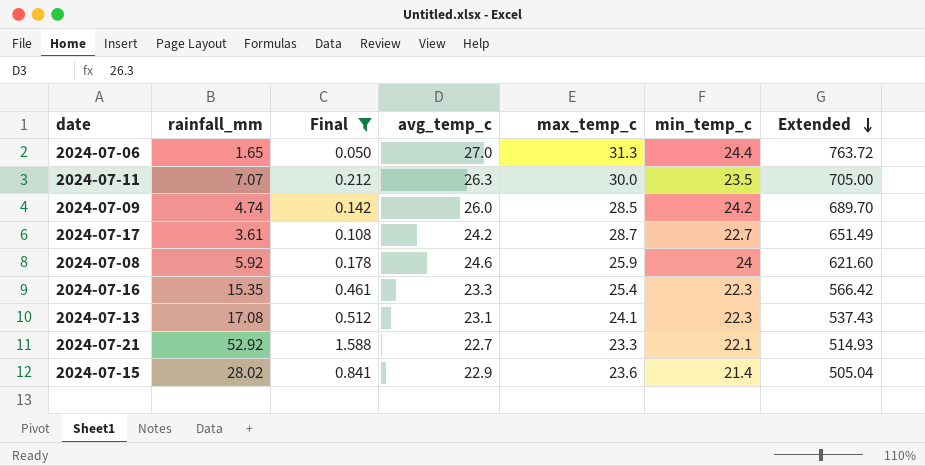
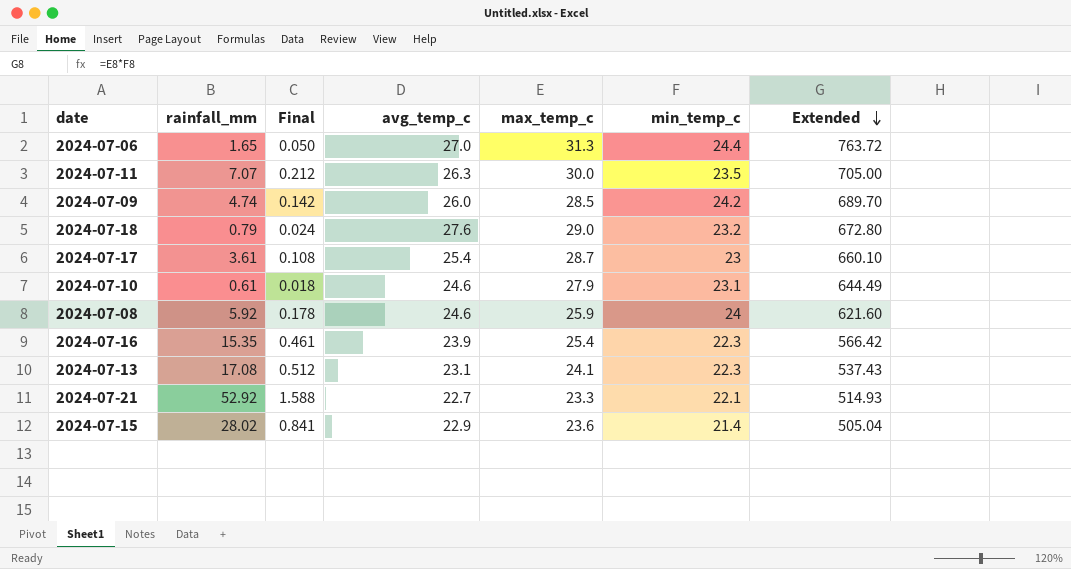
filter: Final >= 0.050 -> none
2024-07-17 | avg_temp_c: 24.2 -> 25.4
2024-07-17 | min_temp_c: 22.7 -> 23
2024-07-17 | Extended: 651.49 -> 660.10
2024-07-16 | avg_temp_c: 23.3 -> 23.9

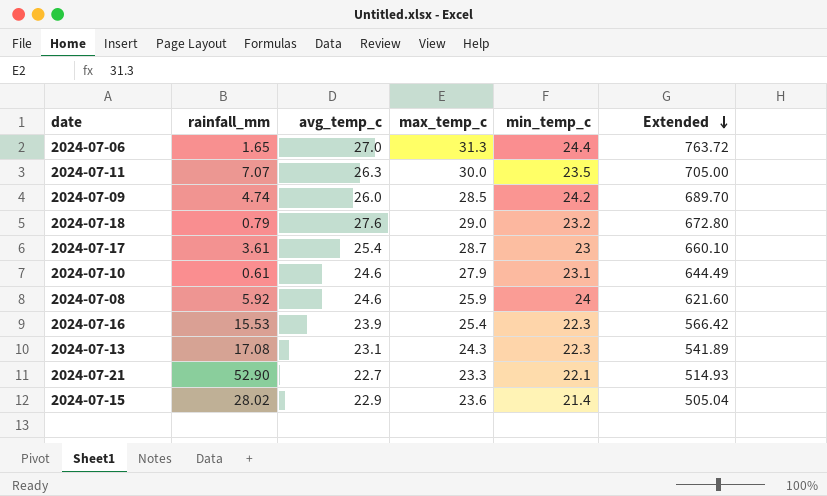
column Final | formula: [rainfall_mm] * 0.03 -> none
2024-07-16 | rainfall_mm: 15.35 -> 15.53
2024-07-13 | max_temp_c: 24.1 -> 24.3
2024-07-13 | Extended: 537.43 -> 541.89
2024-07-21 | rainfall_mm: 52.92 -> 52.90

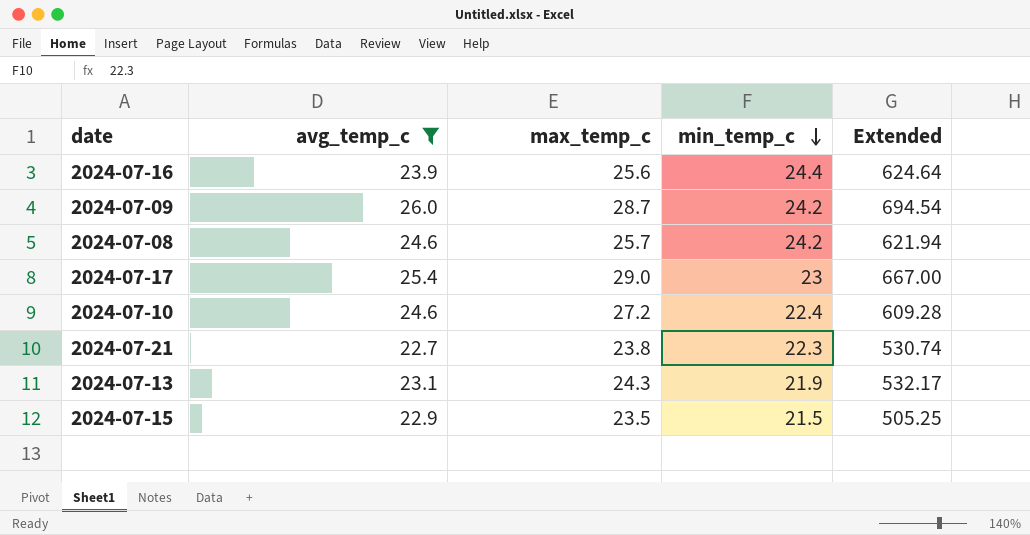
filter: none -> avg_temp_c <= 26.0
row order: Extended descending -> min_temp_c descending
column rainfall_mm | position: 2 -> none
2024-07-16 | max_temp_c: 25.4 -> 25.6
2024-07-16 | min_temp_c: 22.3 -> 24.4
2024-07-16 | Extended: 566.42 -> 624.64
2024-07-09 | max_temp_c: 28.5 -> 28.7
2024-07-09 | Extended: 689.70 -> 694.54
2024-07-08 | max_temp_c: 25.9 -> 25.7
2024-07-08 | min_temp_c: 24 -> 24.2
2024-07-08 | Extended: 621.60 -> 621.94
2024-07-17 | max_temp_c: 28.7 -> 29.0
2024-07-17 | Extended: 660.10 -> 667.00
2024-07-10 | max_temp_c: 27.9 -> 27.2
2024-07-10 | min_temp_c: 23.1 -> 22.4
2024-07-10 | Extended: 644.49 -> 609.28
2024-07-21 | max_temp_c: 23.3 -> 23.8
2024-07-21 | min_temp_c: 22.1 -> 22.3
2024-07-21 | Extended: 514.93 -> 530.74
2024-07-13 | min_temp_c: 22.3 -> 21.9
2024-07-13 | Extended: 541.89 -> 532.17
2024-07-15 | max_temp_c: 23.6 -> 23.5
2024-07-15 | min_temp_c: 21.4 -> 21.5
2024-07-15 | Extended: 505.04 -> 505.25

